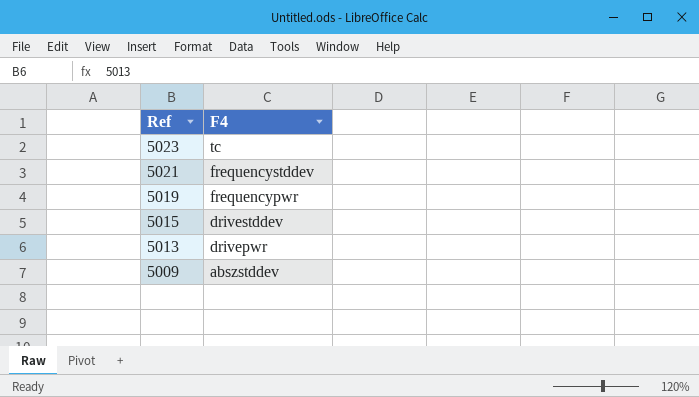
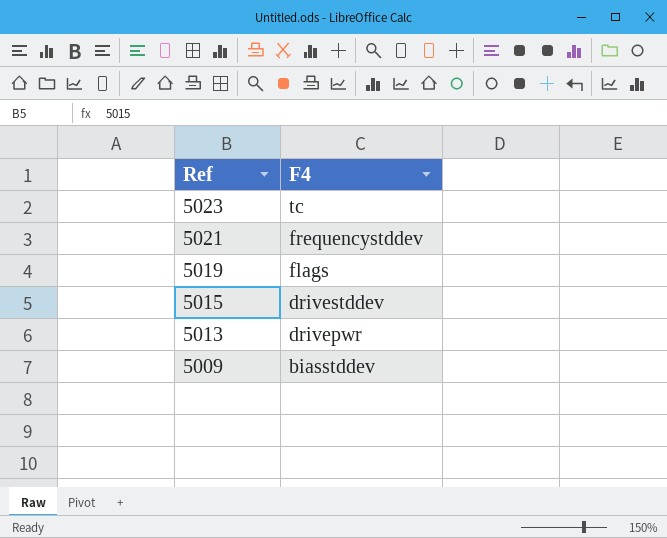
5019 | F4: frequencypwr -> flags
5009 | F4: abszstddev -> biasstddev

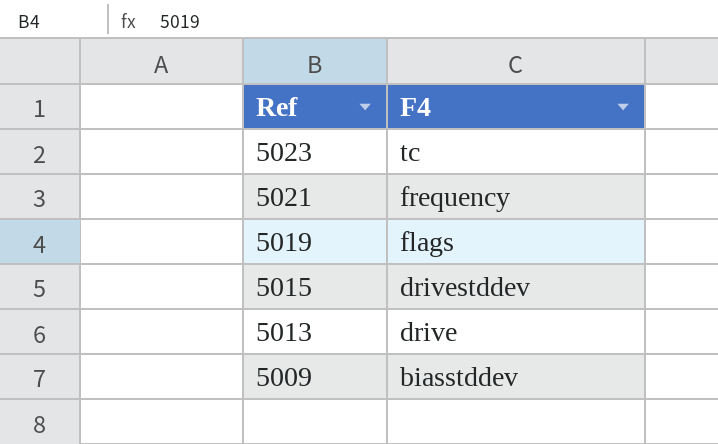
5021 | F4: frequencystddev -> frequency
5013 | F4: drivepwr -> drive

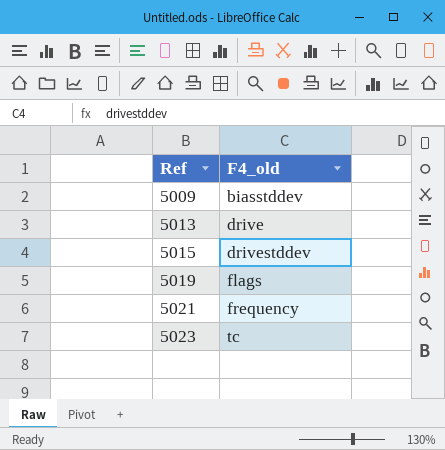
row order: Ref descending -> Ref ascending
column name: F4 -> F4_old

